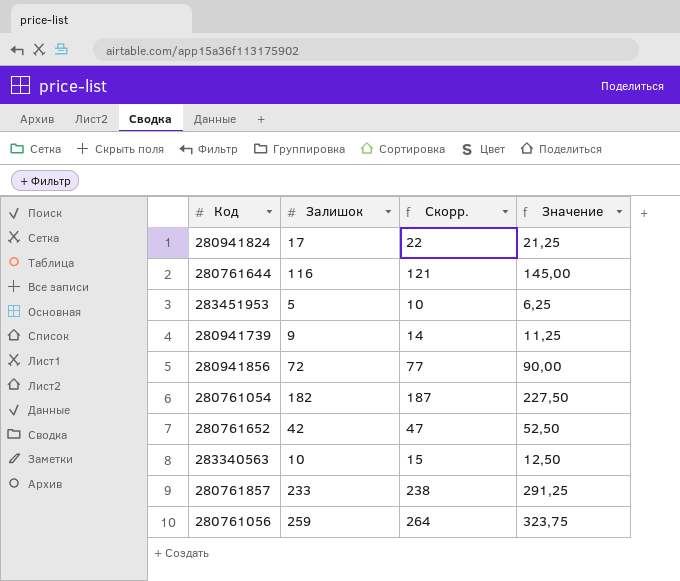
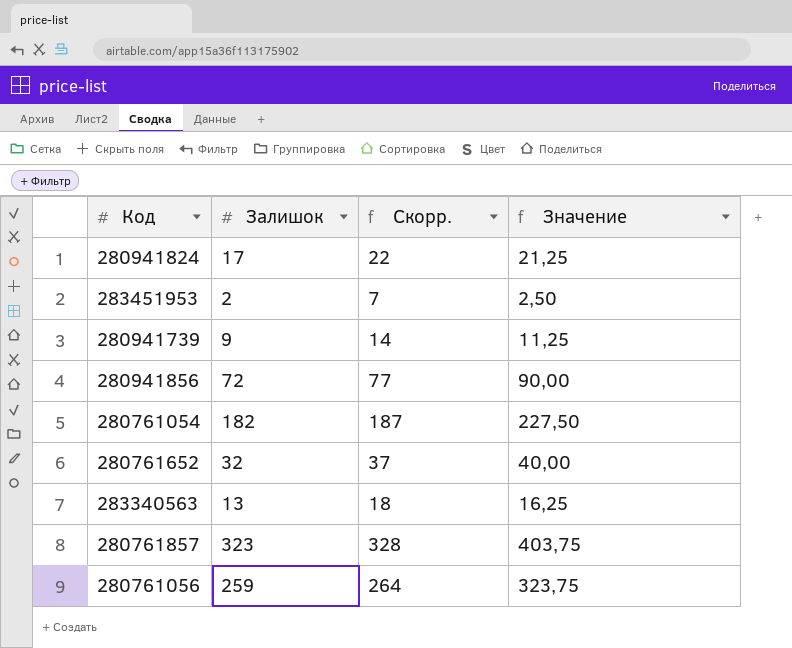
row 280761644: 116 | 121 | 145,00 -> none
283451953 | Залишок: 5 -> 2
283451953 | Скорр.: 10 -> 7
283451953 | Значение: 6,25 -> 2,50
280761652 | Залишок: 42 -> 32
280761652 | Скорр.: 47 -> 37
280761652 | Значение: 52,50 -> 40,00
283340563 | Залишок: 10 -> 13
283340563 | Скорр.: 15 -> 18
283340563 | Значение: 12,50 -> 16,25
280761857 | Залишок: 233 -> 323
280761857 | Скорр.: 238 -> 328
280761857 | Значение: 291,25 -> 403,75

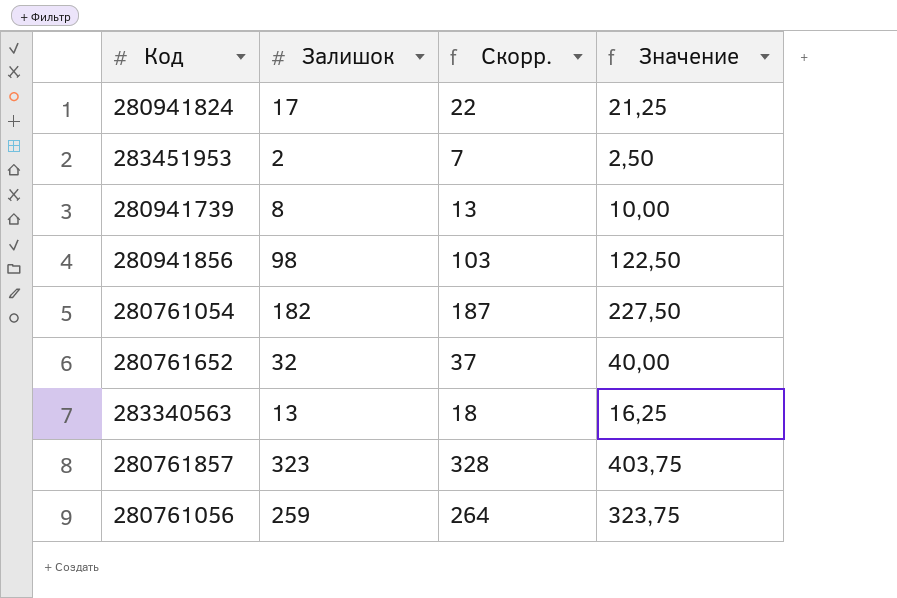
280941739 | Залишок: 9 -> 8
280941739 | Скорр.: 14 -> 13
280941739 | Значение: 11,25 -> 10,00
280941856 | Залишок: 72 -> 98
280941856 | Скорр.: 77 -> 103
280941856 | Значение: 90,00 -> 122,50

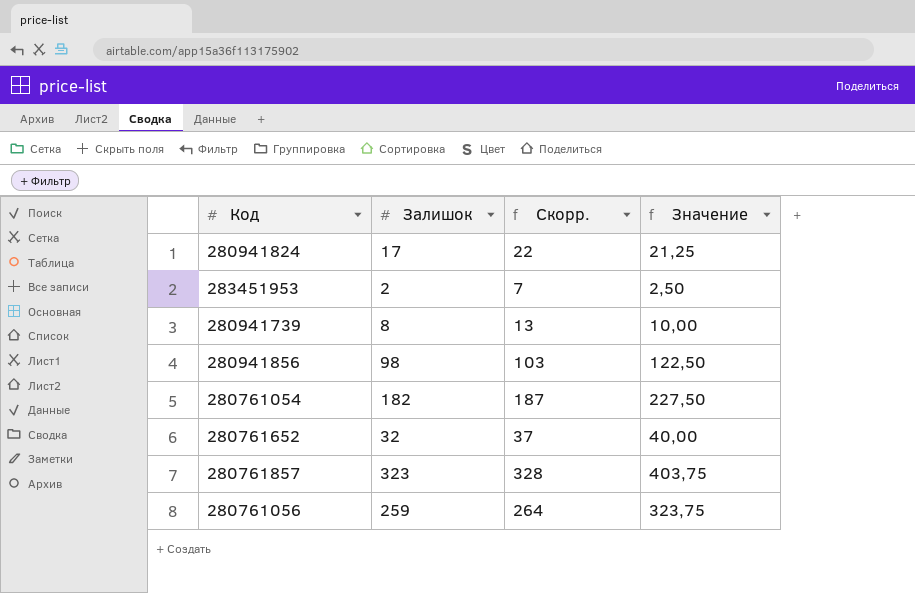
row 283340563: 13 | 18 | 16,25 -> none

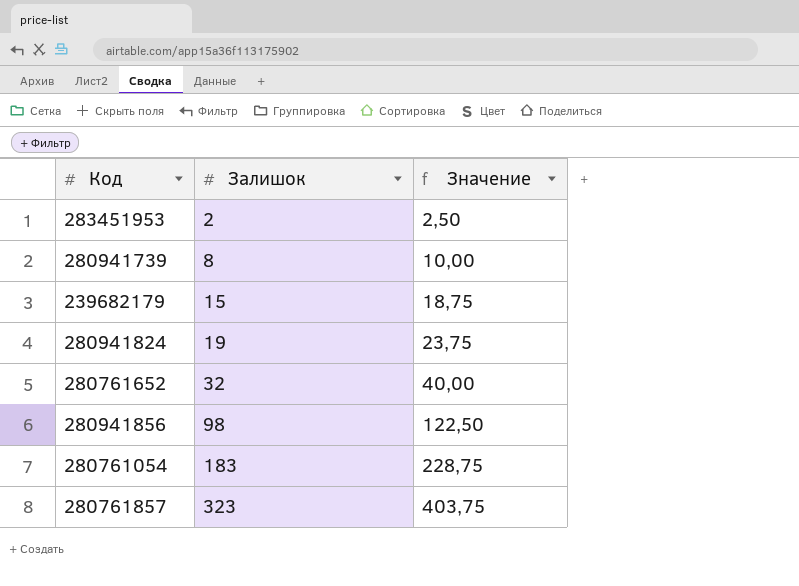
row order: none -> Залишок ascending
column Скорр. | formula: [Залишок] + 5 -> none
row 280761056: 259 | 264 | 323,75 -> none
row 239682179: none -> 15 | 18,75
280941824 | Залишок: 17 -> 19
280941824 | Значение: 21,25 -> 23,75
280761054 | Залишок: 182 -> 183
280761054 | Значение: 227,50 -> 228,75

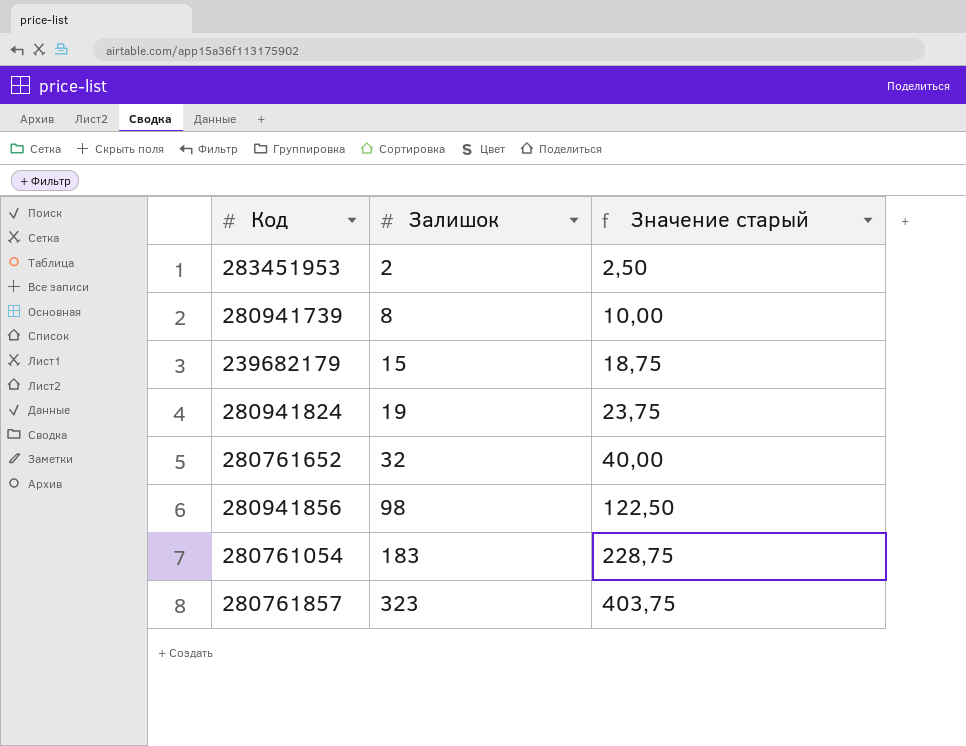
column name: Значение -> Значение старый

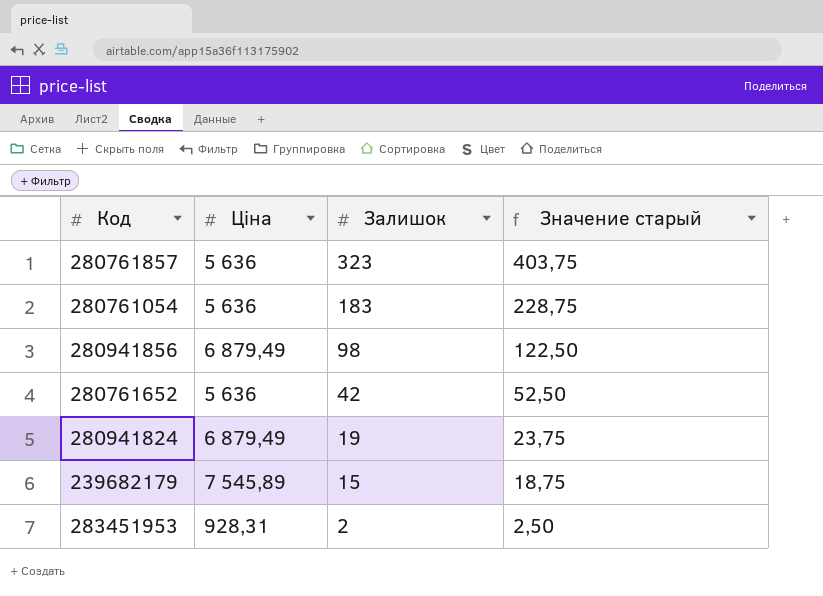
row order: Залишок ascending -> Залишок descending
column Ціна | position: none -> 2
row 280941739: 8 | 10,00 -> none
280761652 | Залишок: 32 -> 42
280761652 | Значение старый: 40,00 -> 52,50

